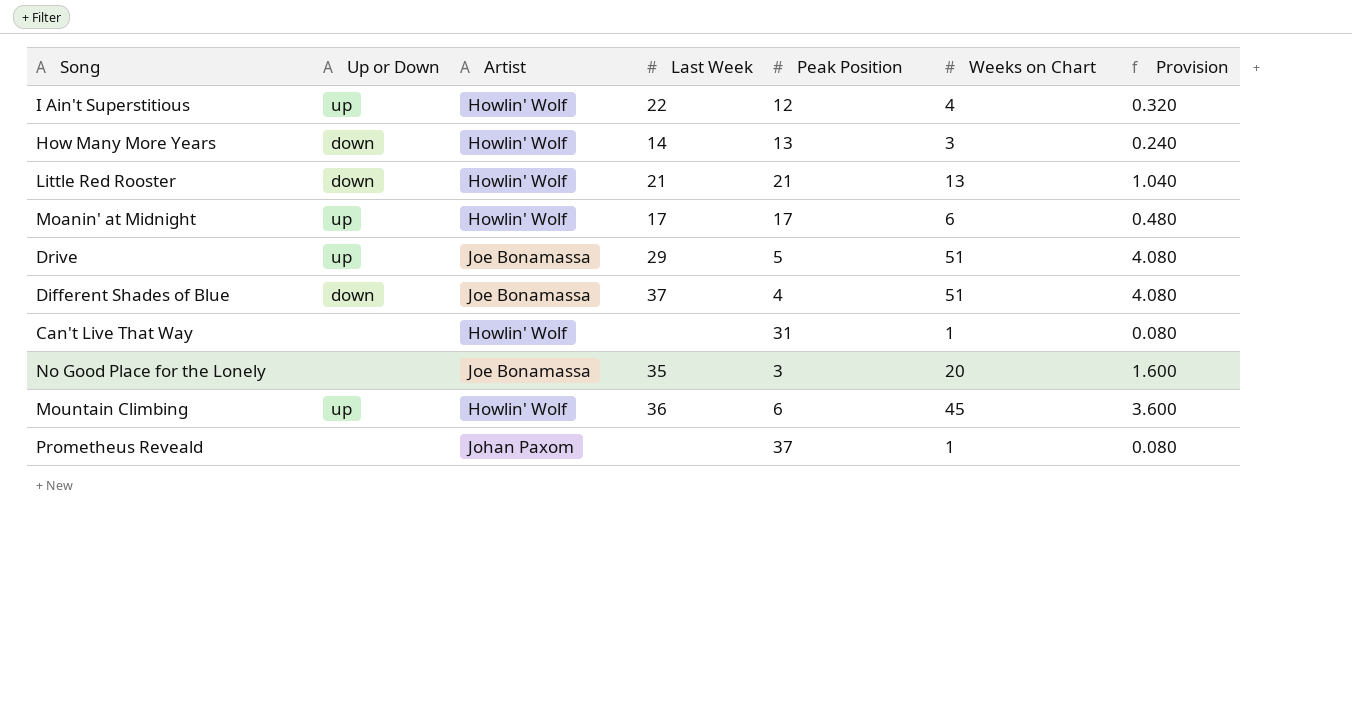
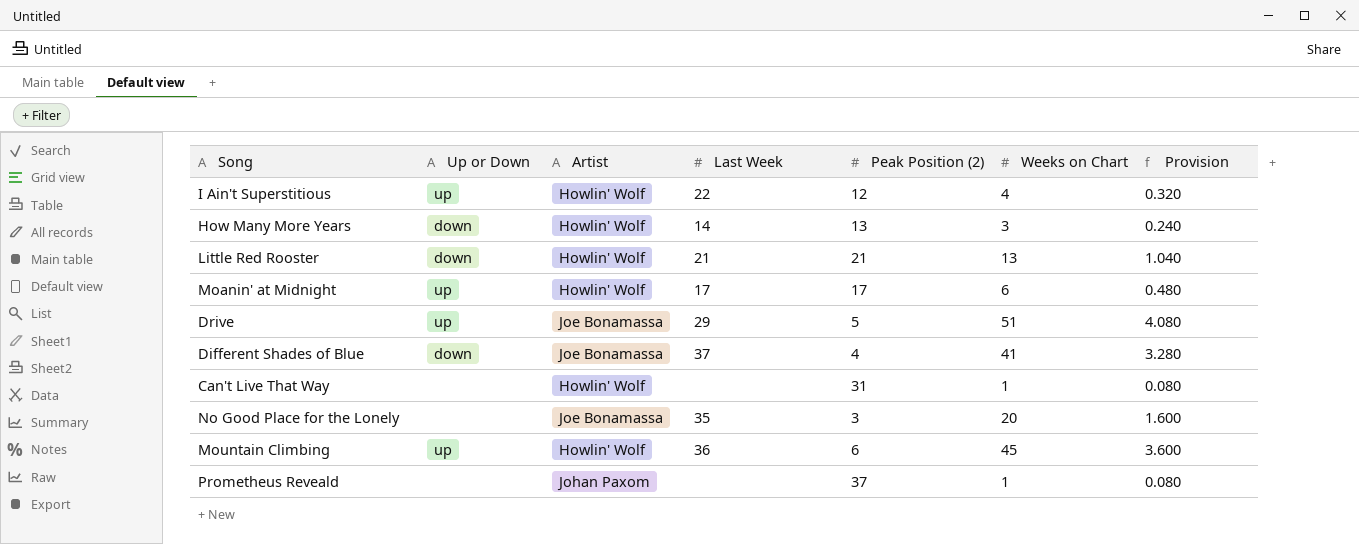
column name: Peak Position -> Peak Position (2)
Different Shades of Blue | Weeks on Chart: 51 -> 41
Different Shades of Blue | Provision: 4.080 -> 3.280

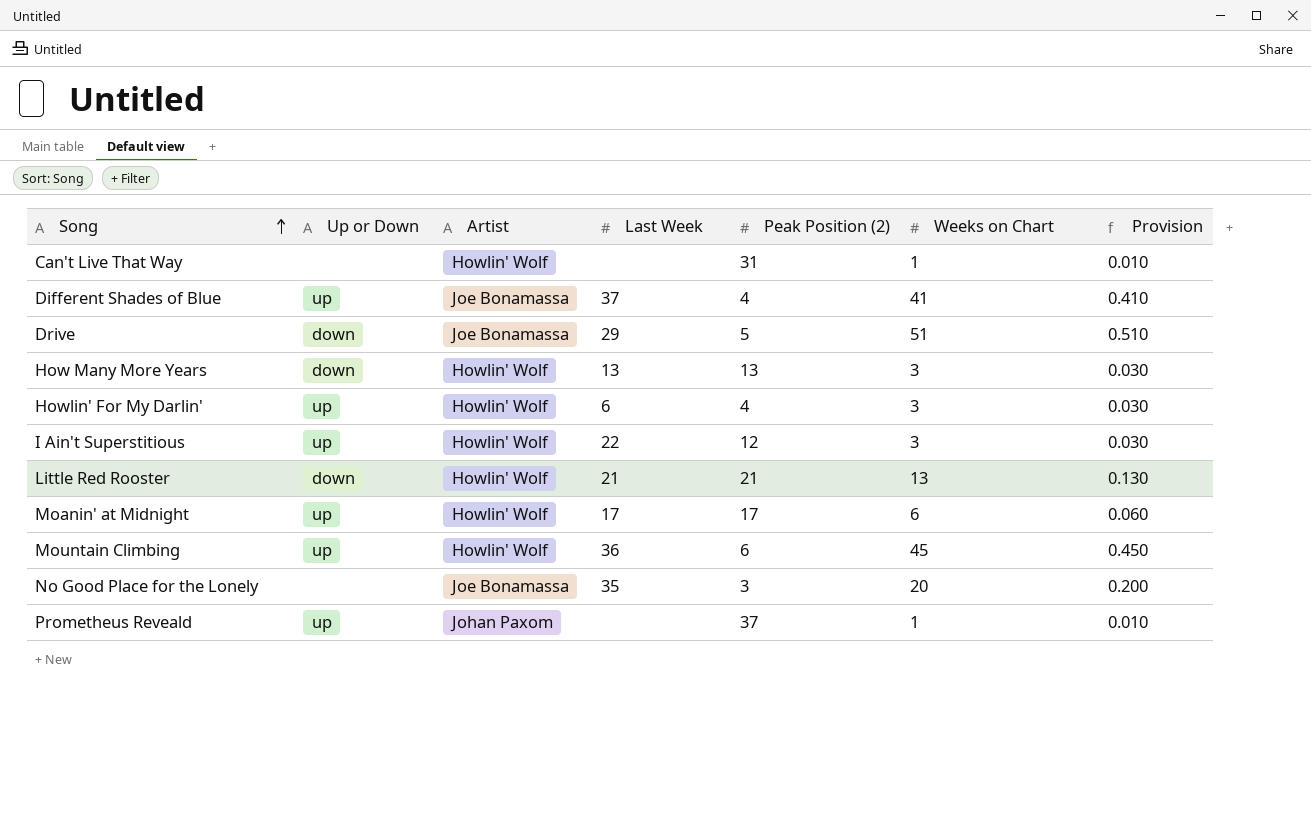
row order: none -> Song ascending
column Provision | formula: [Weeks on Chart] * 0.08 -> [Weeks on Chart] * 0.01
Different Shades of Blue | Up or Down: down -> up
Drive | Up or Down: up -> down
How Many More Years | Last Week: 14 -> 13
row Howlin' For My Darlin': none -> up | Howlin' Wolf | 6 | 4 | 3 | 0.030
I Ain't Superstitious | Weeks on Chart: 4 -> 3
Prometheus Reveald | Up or Down: none -> up

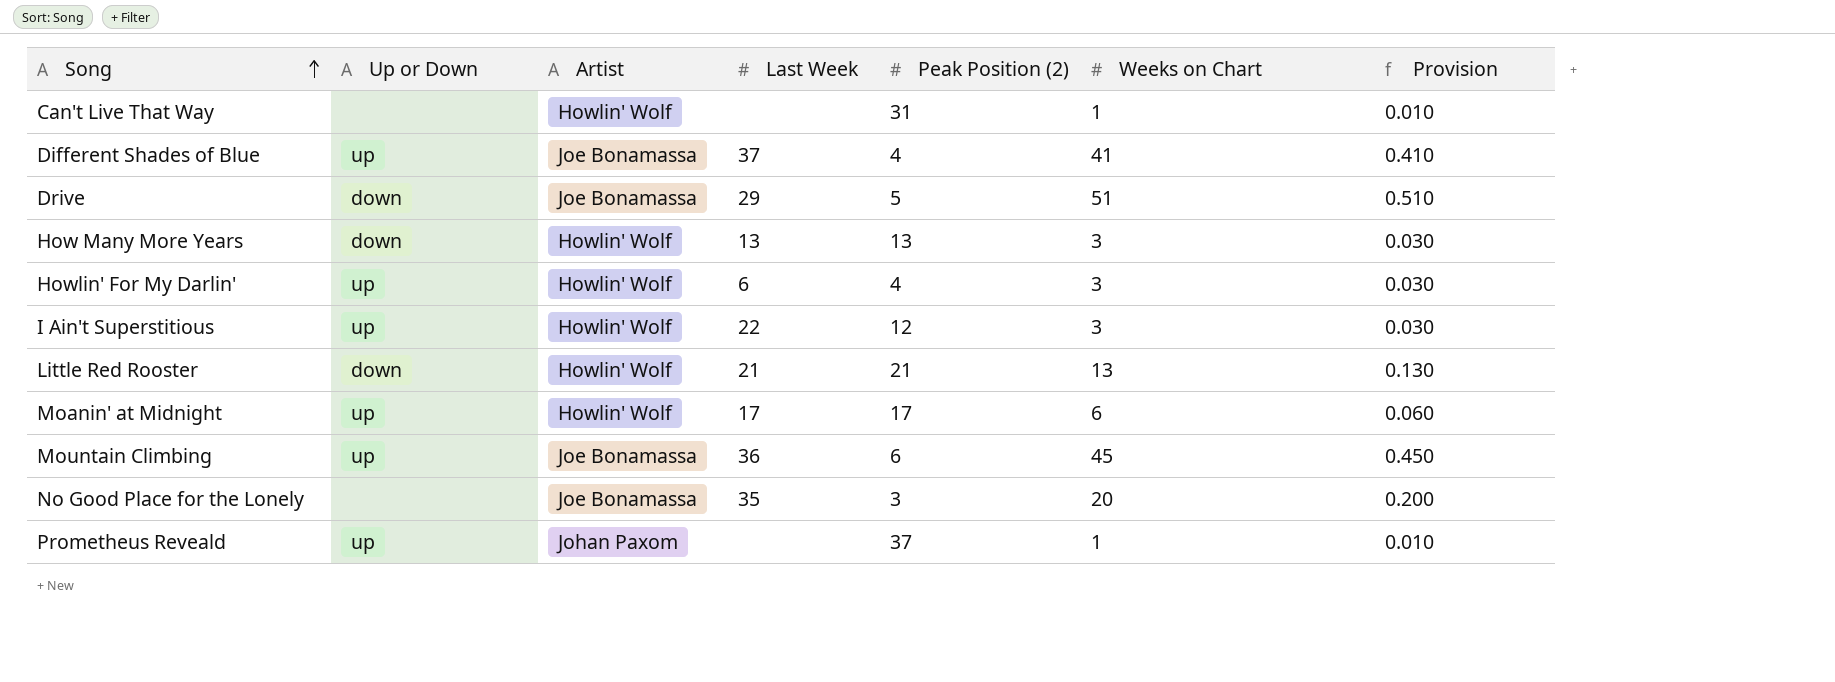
Mountain Climbing | Artist: Howlin' Wolf -> Joe Bonamassa

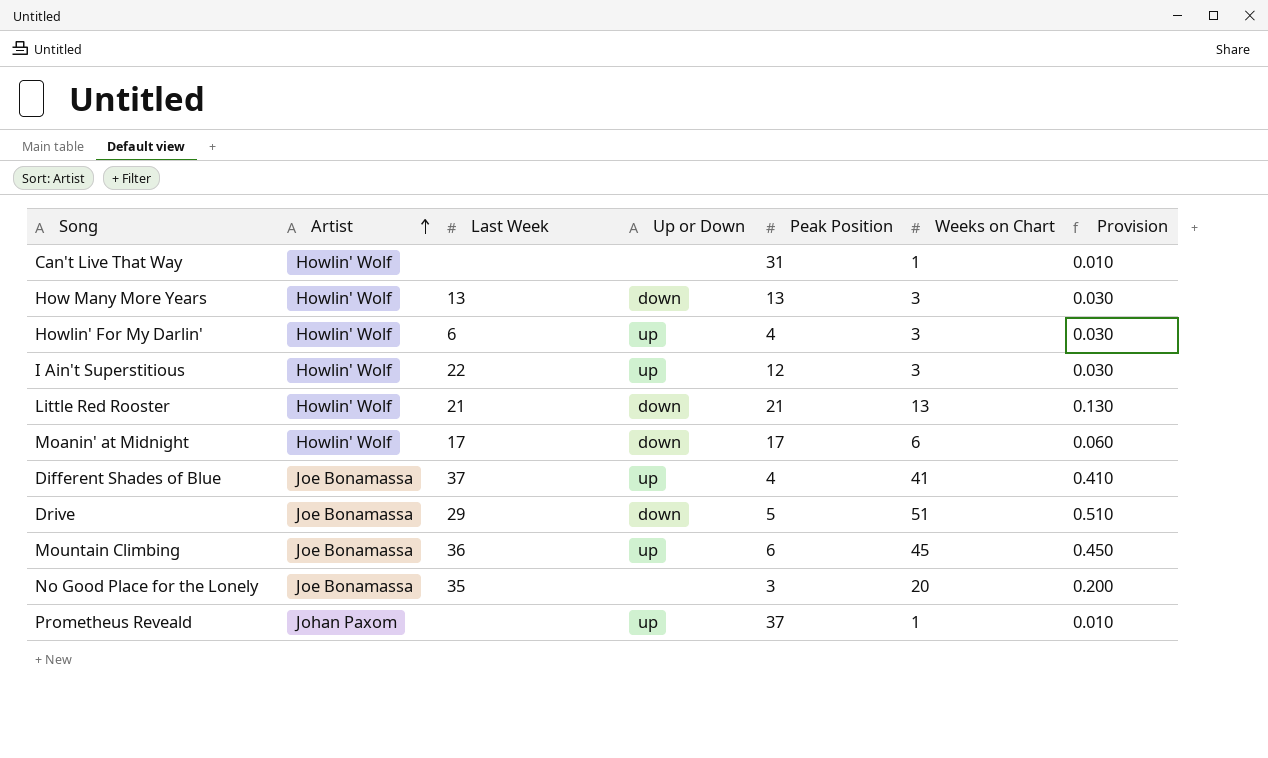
row order: Song ascending -> Artist ascending
column Up or Down | position: 2 -> 4
column name: Peak Position (2) -> Peak Position
Moanin' at Midnight | Up or Down: up -> down

